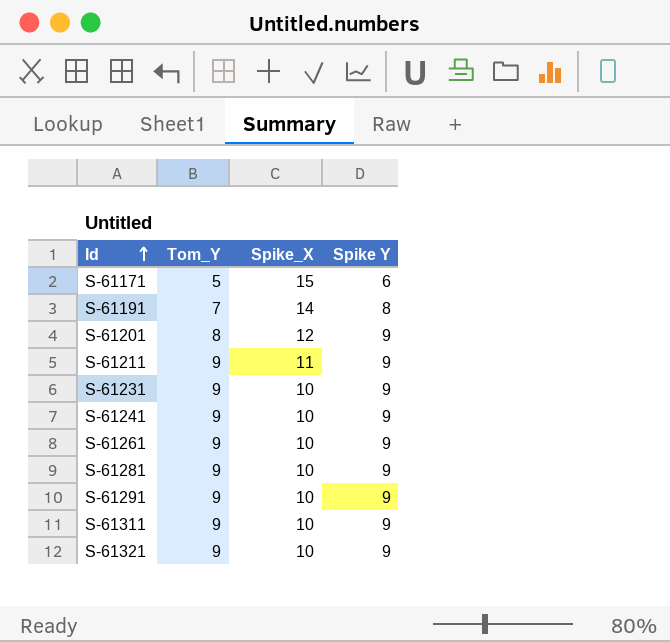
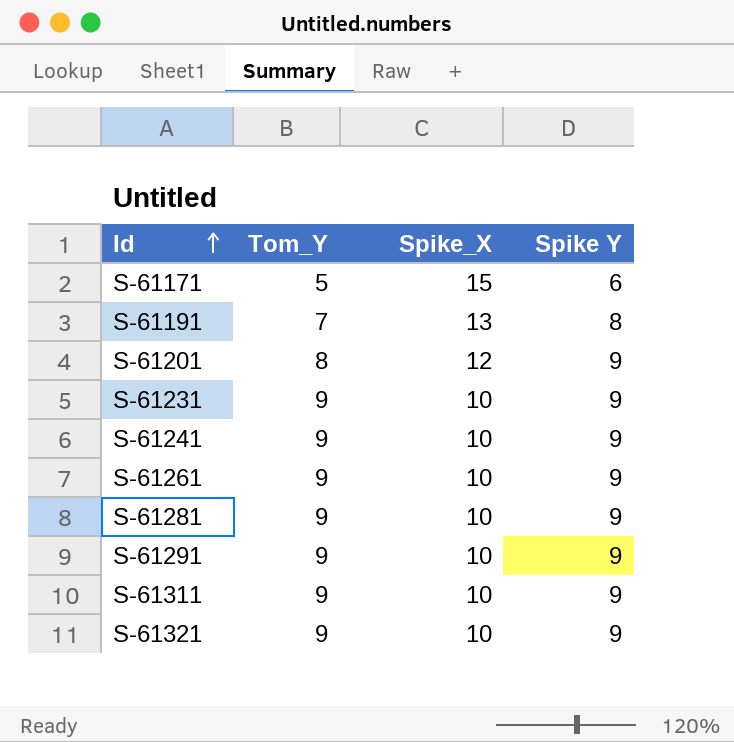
row S-61211: 9 | 11 | 9 -> none
S-61191 | Spike_X: 14 -> 13

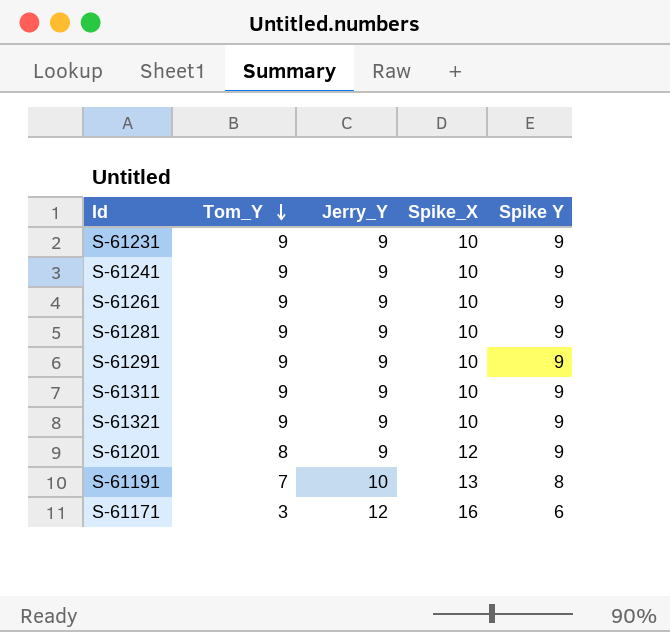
row order: Id ascending -> Tom_Y descending
column Jerry_Y | position: none -> 3
S-61171 | Tom_Y: 5 -> 3
S-61171 | Spike_X: 15 -> 16

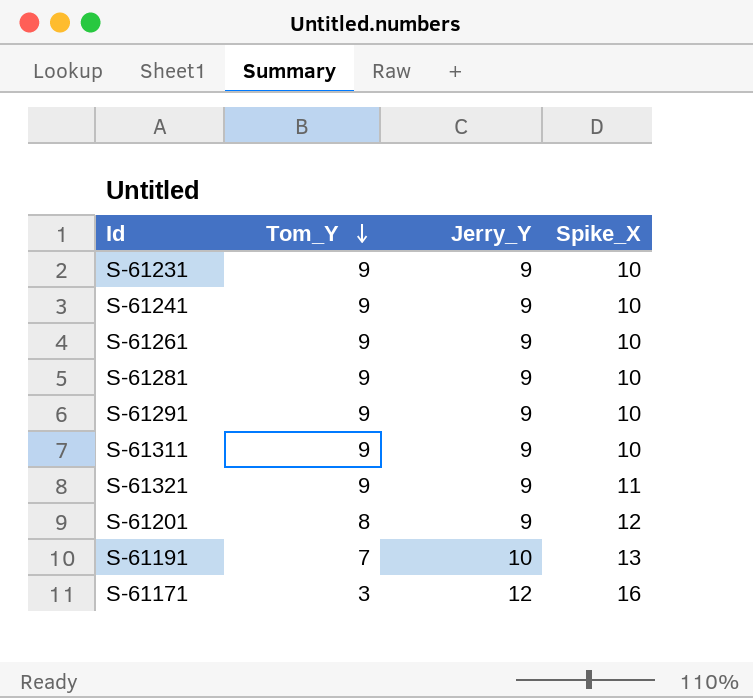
column Spike Y | position: 5 -> none
S-61321 | Spike_X: 10 -> 11

